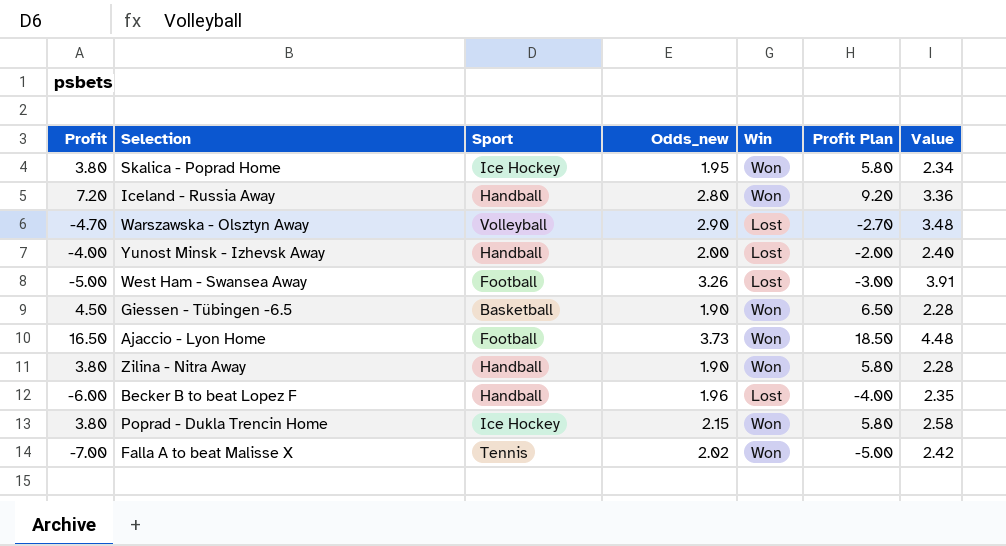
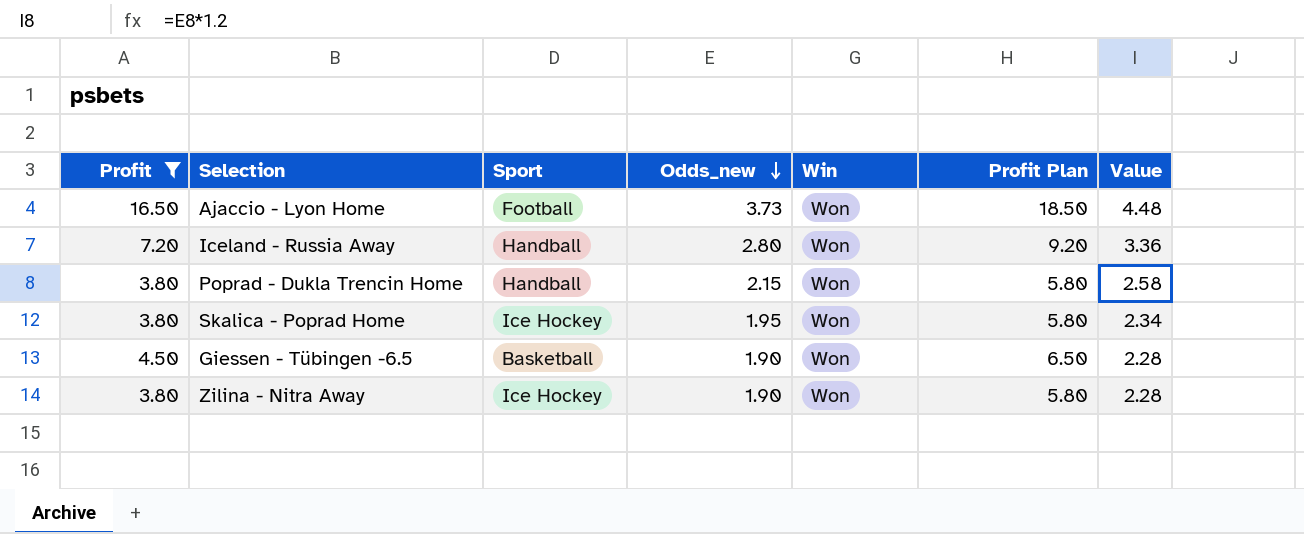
filter: none -> Profit >= 3.80
row order: none -> Odds_new descending
Poprad - Dukla Trencin Home | Sport: Ice Hockey -> Handball
Zilina - Nitra Away | Sport: Handball -> Ice Hockey

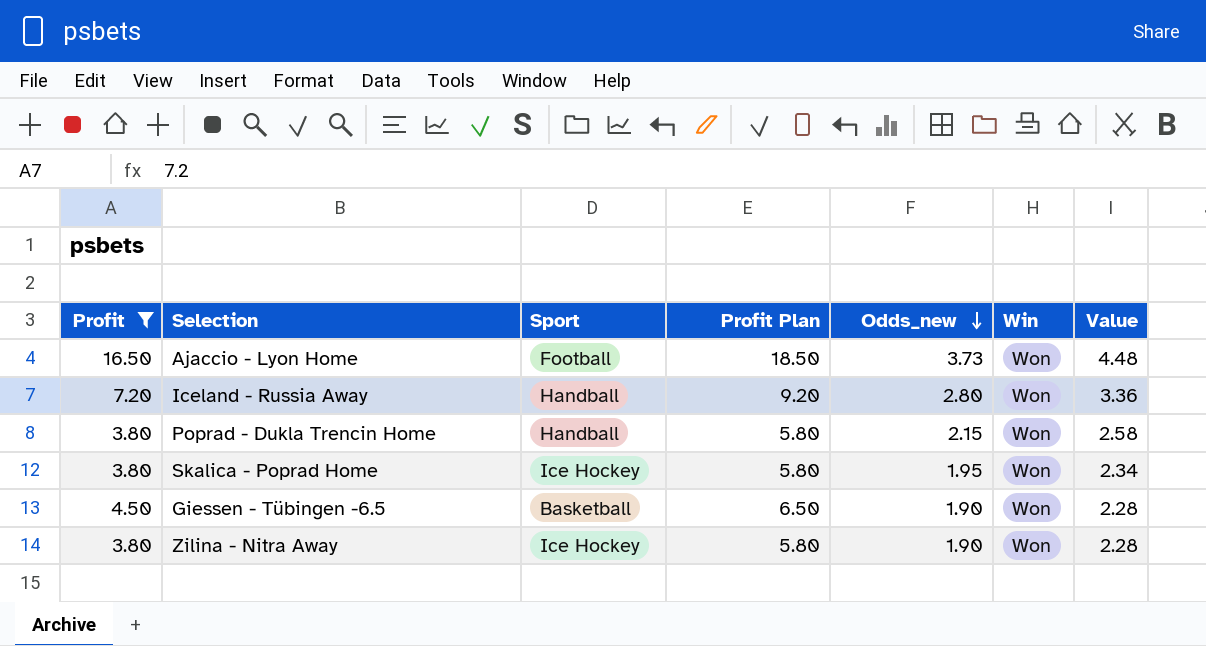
column Profit Plan | position: 6 -> 4

